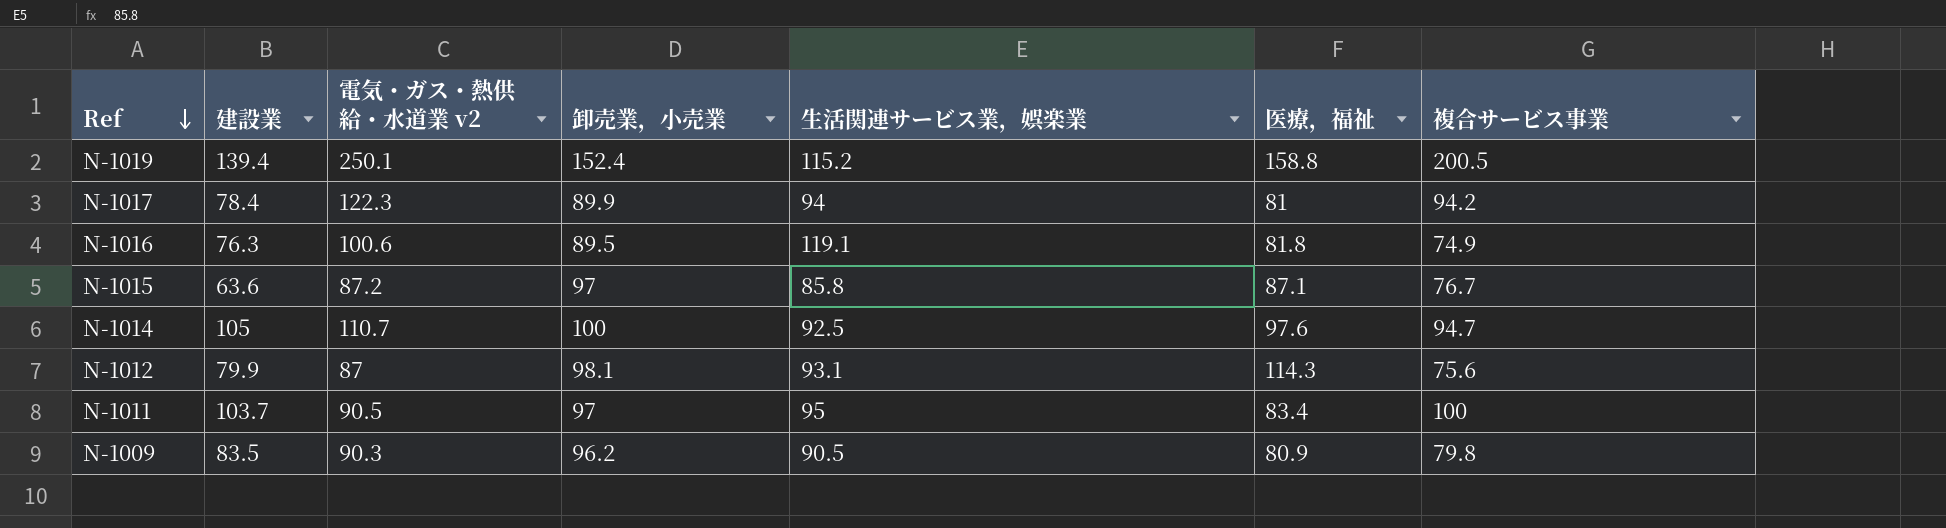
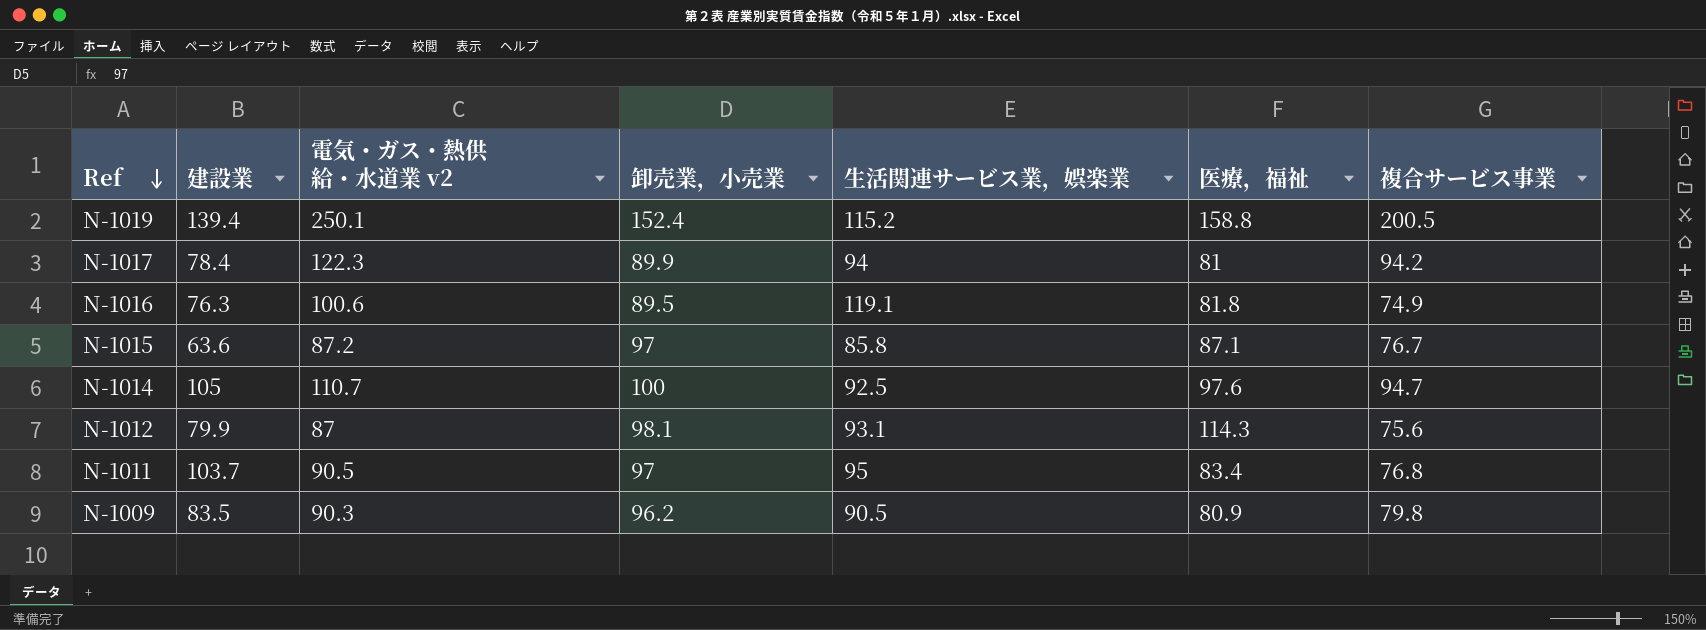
N-1011 | 複合サービス事業: 100 -> 76.8

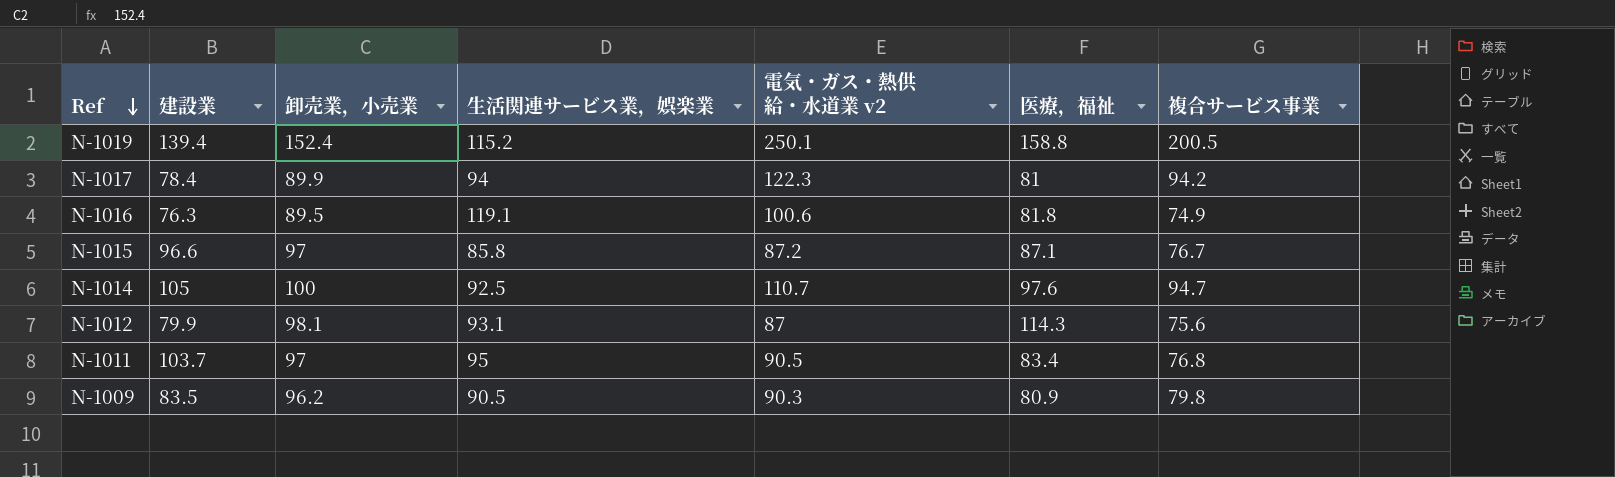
column 電気・ガス・熱供給・水道業 v2 | position: 3 -> 5
N-1015 | 建設業: 63.6 -> 96.6

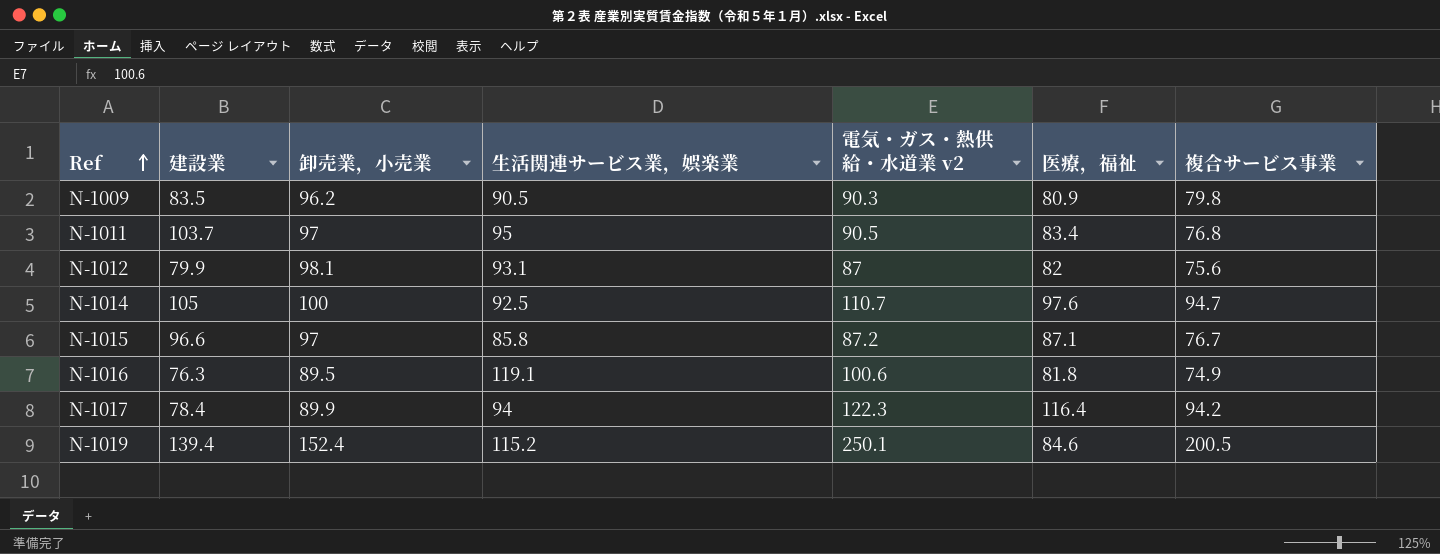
row order: Ref descending -> Ref ascending
N-1012 | 医療，福祉: 114.3 -> 82
N-1017 | 医療，福祉: 81 -> 116.4
N-1019 | 医療，福祉: 158.8 -> 84.6

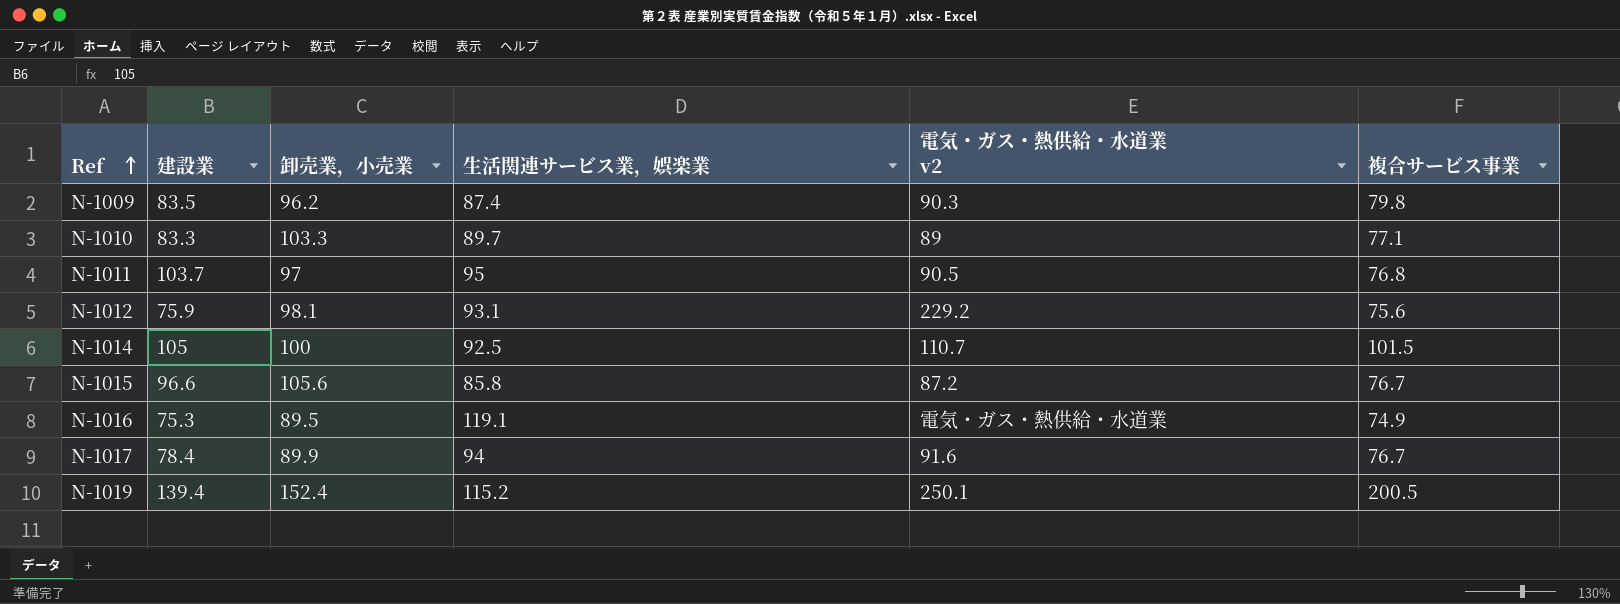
column 医療，福祉 | position: 6 -> none
N-1009 | 生活関連サービス業，娯楽業: 90.5 -> 87.4
row N-1010: none -> 83.3 | 103.3 | 89.7 | 89 | 77.1
N-1012 | 建設業: 79.9 -> 75.9
N-1012 | 電気・ガス・熱供給・水道業 v2: 87 -> 229.2
N-1014 | 複合サービス事業: 94.7 -> 101.5
N-1015 | 卸売業，小売業: 97 -> 105.6
N-1016 | 建設業: 76.3 -> 75.3
N-1016 | 電気・ガス・熱供給・水道業 v2: 100.6 -> 電気・ガス・熱供給・水道業
N-1017 | 電気・ガス・熱供給・水道業 v2: 122.3 -> 91.6
N-1017 | 複合サービス事業: 94.2 -> 76.7

